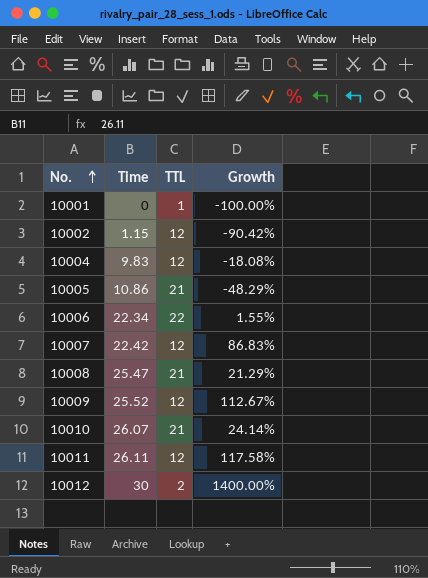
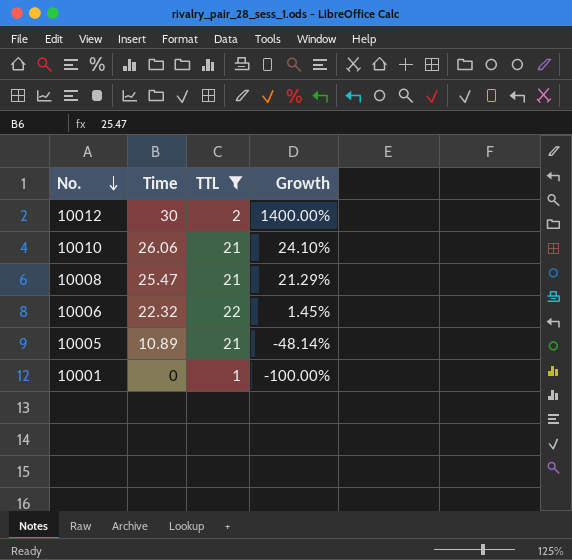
filter: none -> TTL != 12
row order: No. ascending -> No. descending
10010 | Time: 26.07 -> 26.06
10010 | Growth: 24.14% -> 24.10%
10006 | Time: 22.34 -> 22.32
10006 | Growth: 1.55% -> 1.45%
10005 | Time: 10.86 -> 10.89
10005 | Growth: -48.29% -> -48.14%

